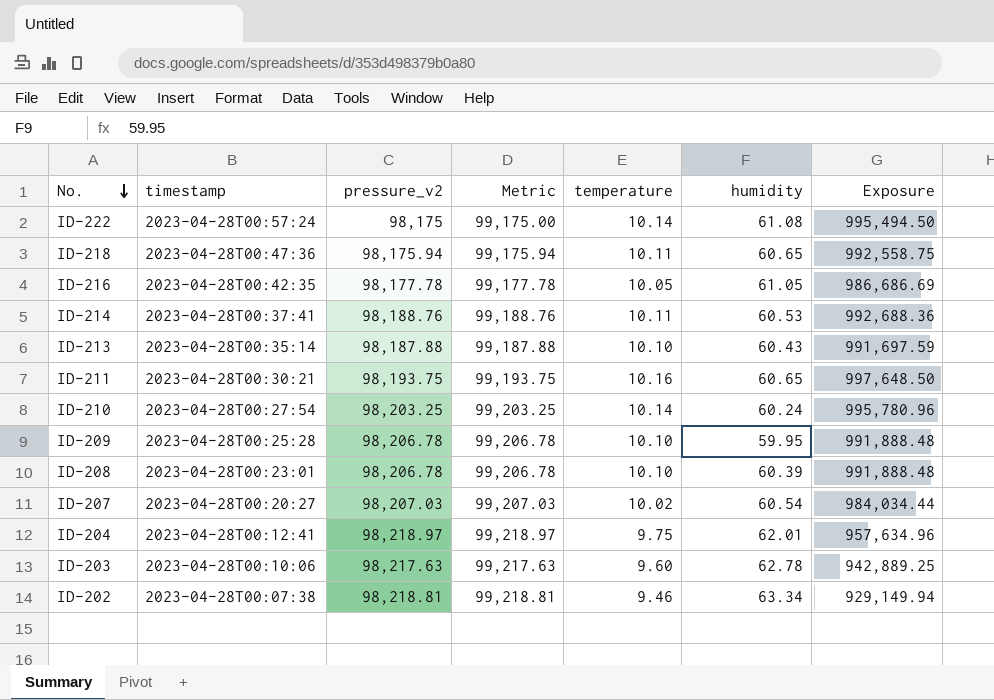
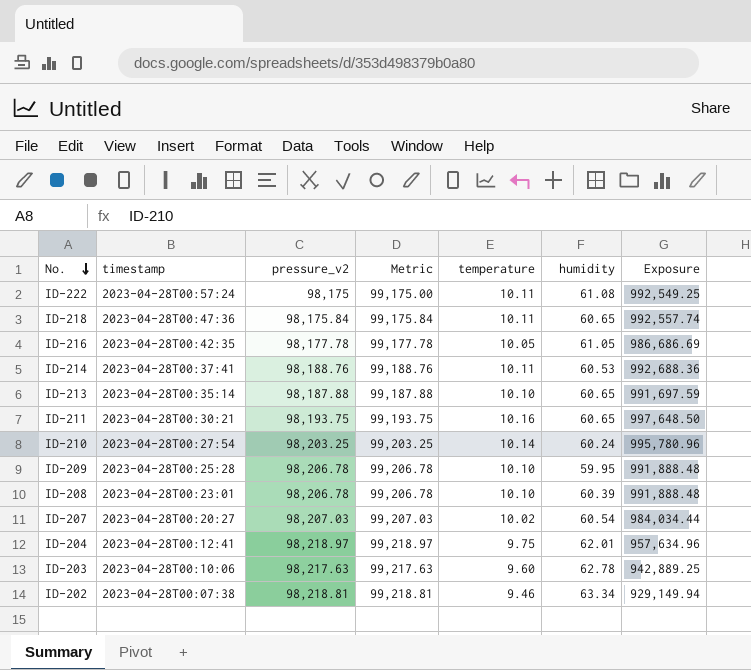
ID-222 | temperature: 10.14 -> 10.11
ID-222 | Exposure: 995,494.50 -> 992,549.25
ID-218 | pressure_v2: 98,175.94 -> 98,175.84
ID-218 | Metric: 99,175.94 -> 99,175.84
ID-218 | Exposure: 992,558.75 -> 992,557.74
ID-213 | humidity: 60.43 -> 60.65

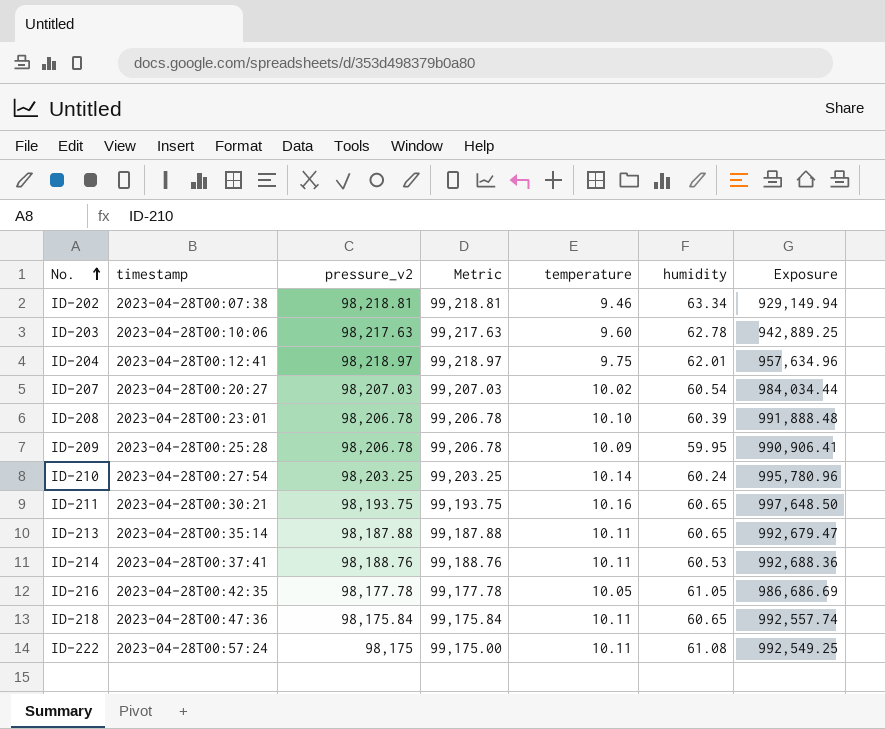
row order: No. descending -> No. ascending
ID-209 | temperature: 10.10 -> 10.09
ID-209 | Exposure: 991,888.48 -> 990,906.41
ID-213 | temperature: 10.10 -> 10.11
ID-213 | Exposure: 991,697.59 -> 992,679.47

